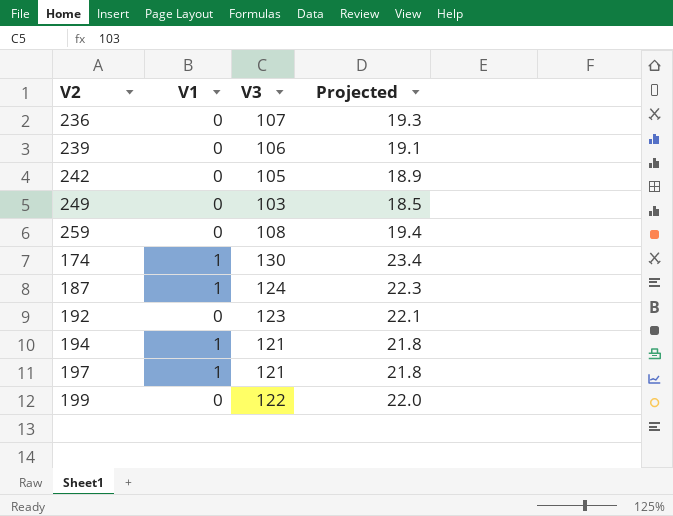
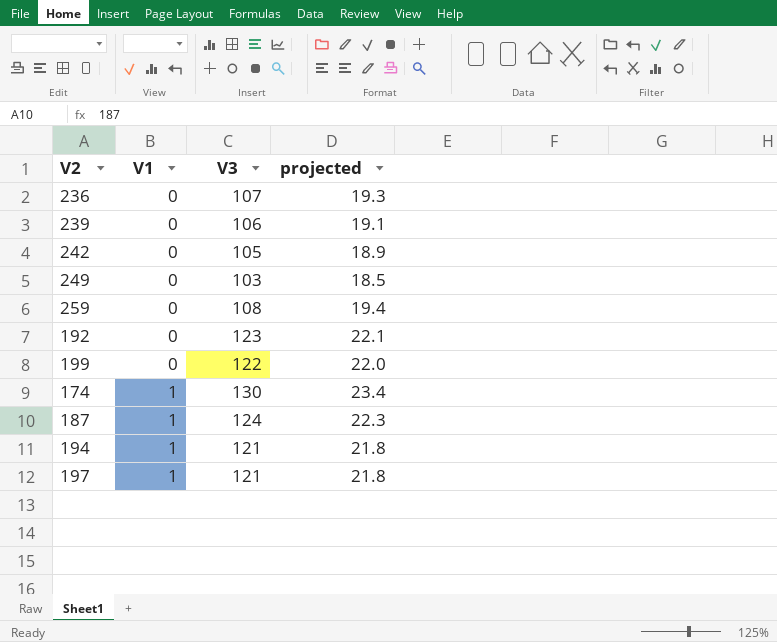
row order: none -> V1 ascending
column name: Projected -> projected

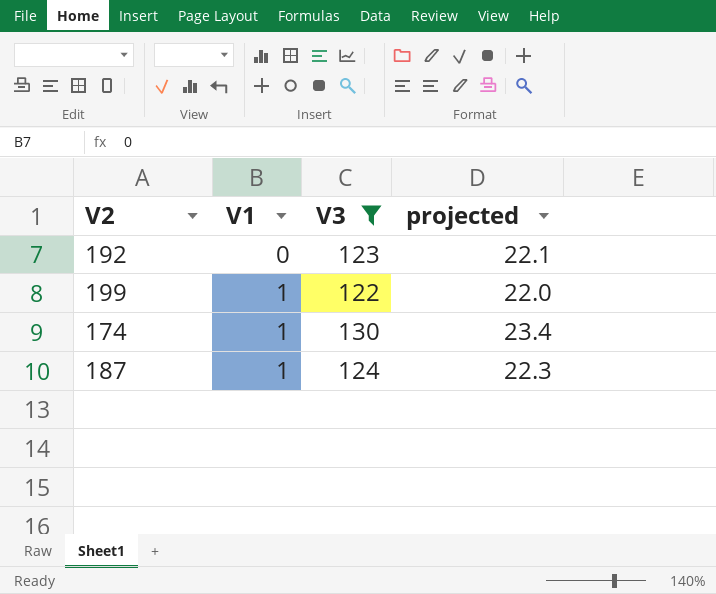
filter: none -> V3 >= 122
199 | V1: 0 -> 1

